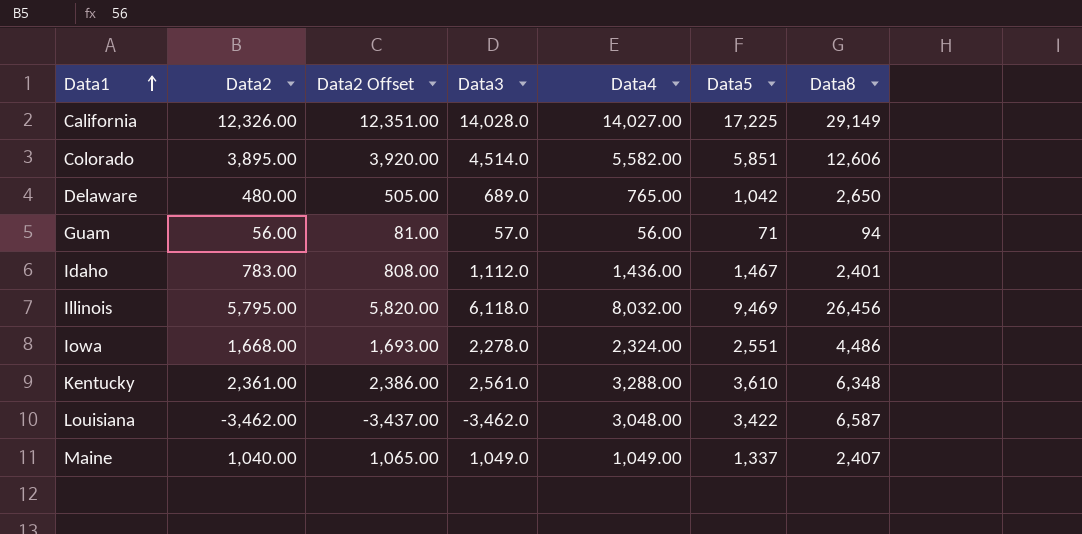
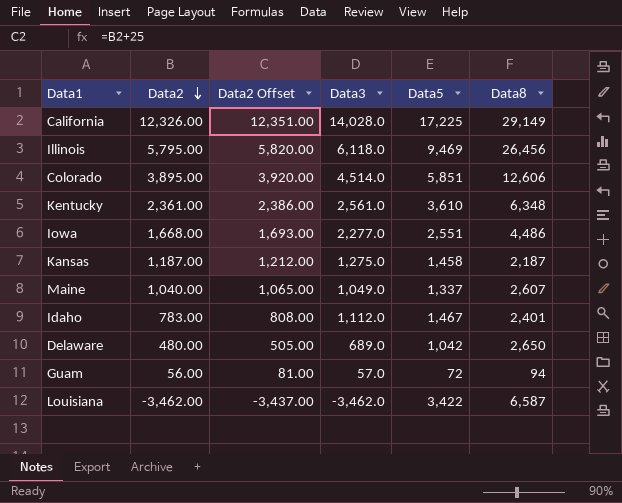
row order: Data1 ascending -> Data2 descending
column Data4 | position: 5 -> none
Iowa | Data3: 2,278.0 -> 2,277.0
row Kansas: none -> 1,187.00 | 1,212.00 | 1,275.0 | 1,458 | 2,187
Maine | Data8: 2,407 -> 2,607
Guam | Data5: 71 -> 72

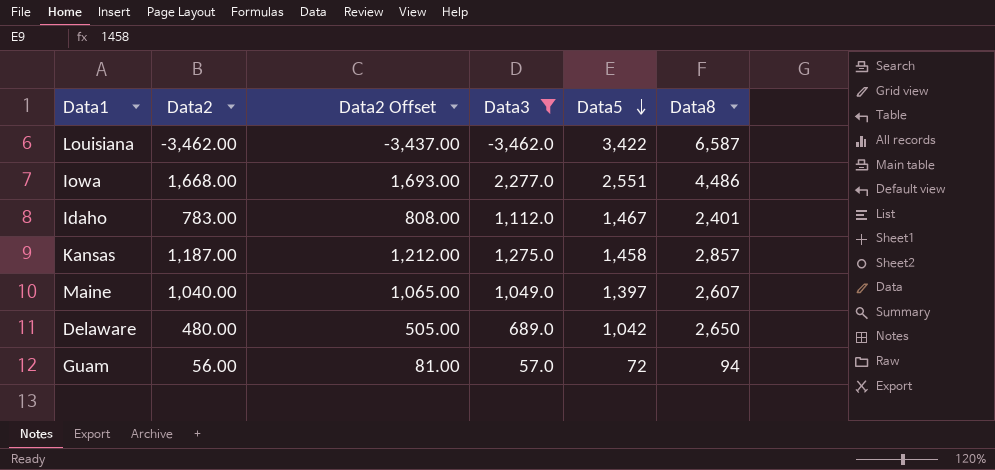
filter: none -> Data3 <= 2,277.0
row order: Data2 descending -> Data5 descending
Kansas | Data8: 2,187 -> 2,857
Maine | Data5: 1,337 -> 1,397

